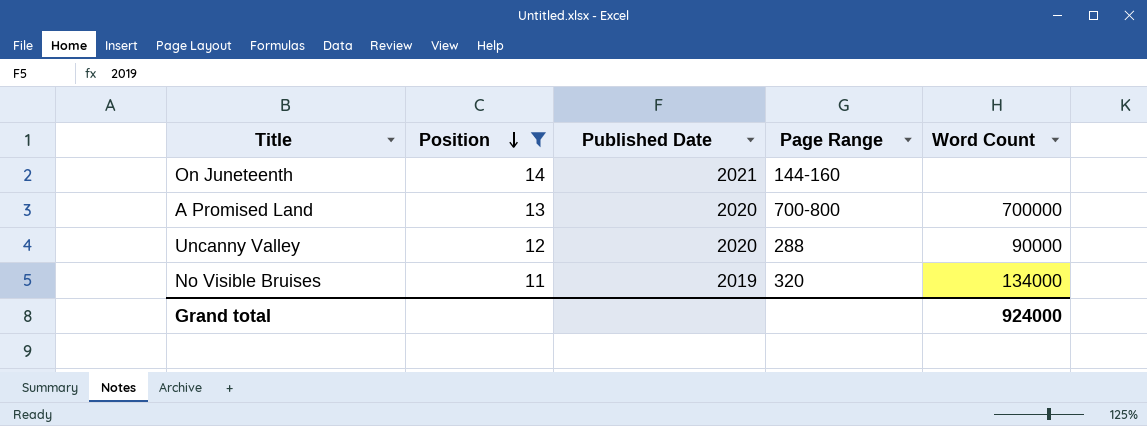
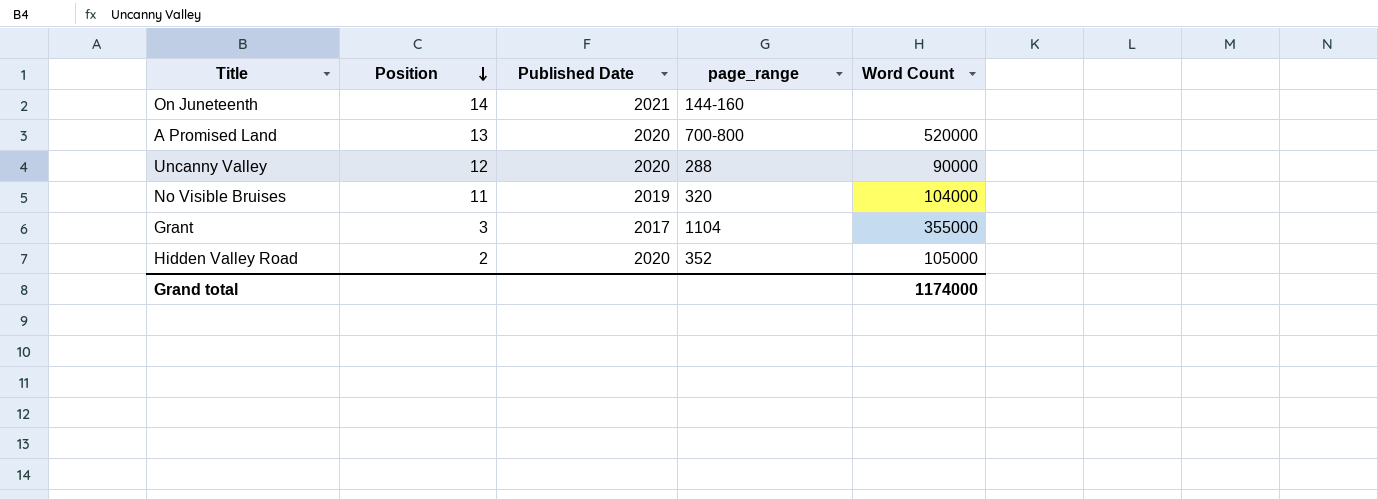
filter: Position >= 11 -> none
column name: Page Range -> page_range
A Promised Land | Word Count: 700000 -> 520000
No Visible Bruises | Word Count: 134000 -> 104000
Grand total | Word Count: 924000 -> 1174000

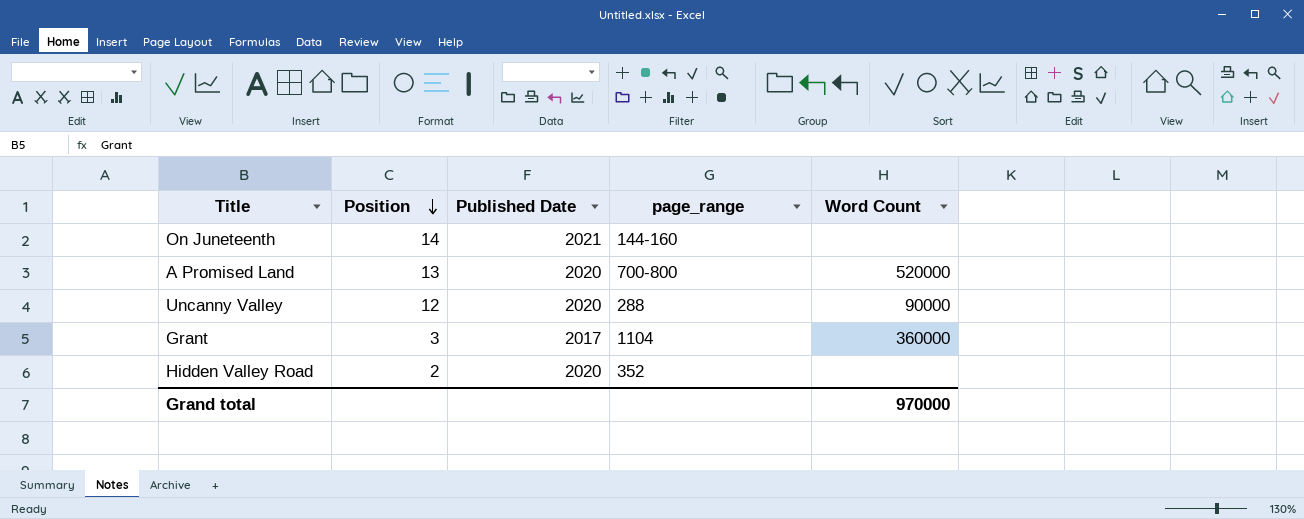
row No Visible Bruises: 11 | 2019 | 320 | 104000 -> none
Grant | Word Count: 355000 -> 360000
Hidden Valley Road | Word Count: 105000 -> none
Grand total | Word Count: 1174000 -> 970000

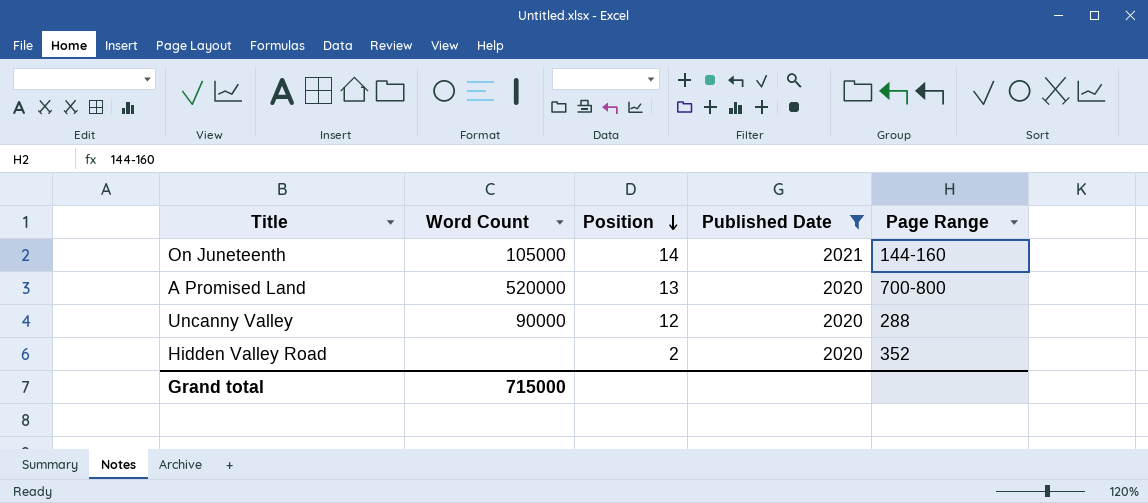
filter: none -> Published Date != 2017
column Word Count | position: 5 -> 2
column name: page_range -> Page Range
On Juneteenth | Word Count: none -> 105000
Grand total | Word Count: 970000 -> 715000

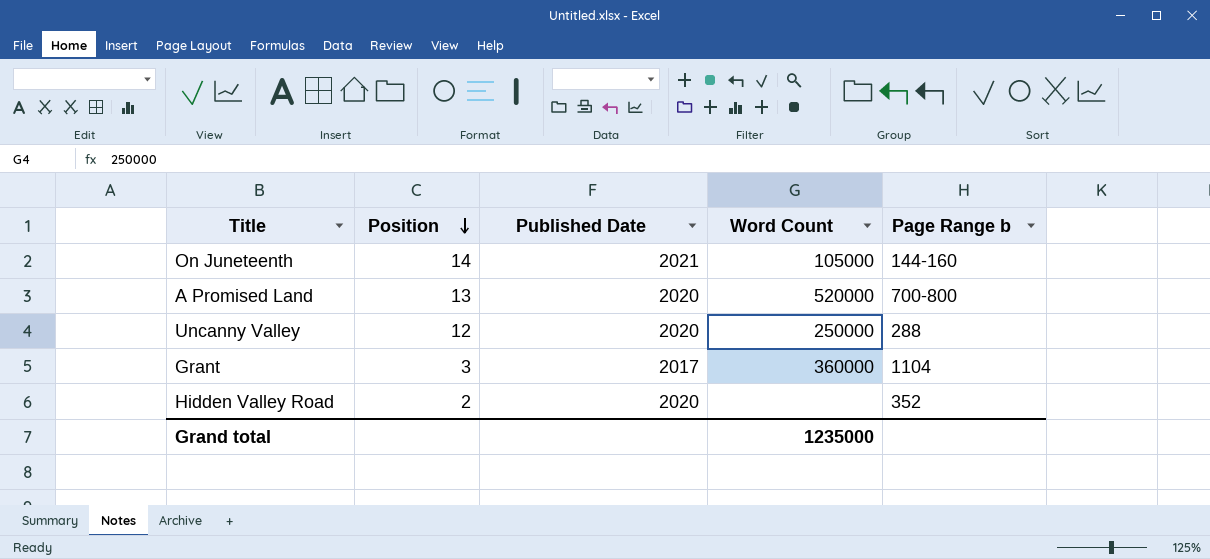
filter: Published Date != 2017 -> none
column Word Count | position: 2 -> 4
column name: Page Range -> Page Range b
Uncanny Valley | Word Count: 90000 -> 250000
Grand total | Word Count: 715000 -> 1235000

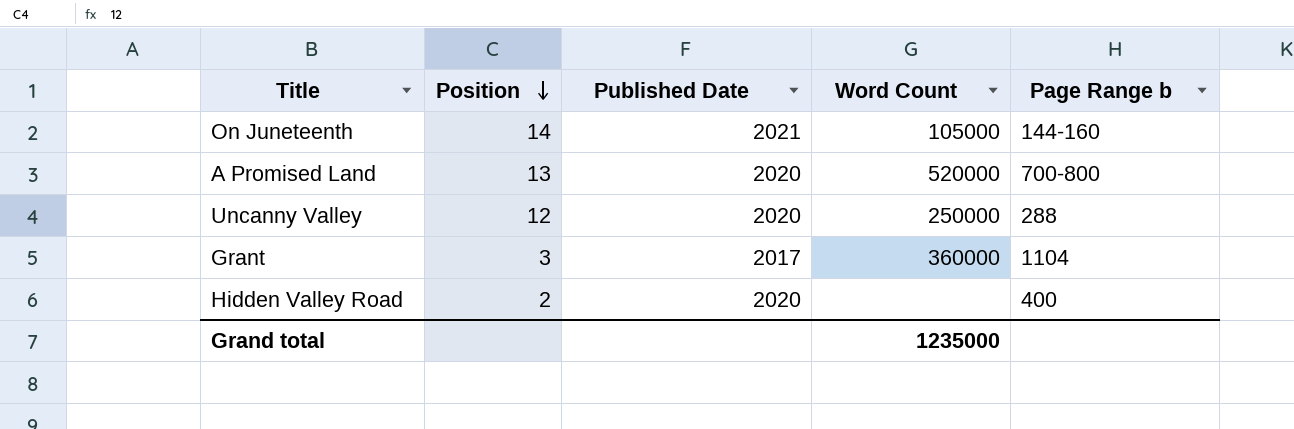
Hidden Valley Road | Page Range b: 352 -> 400

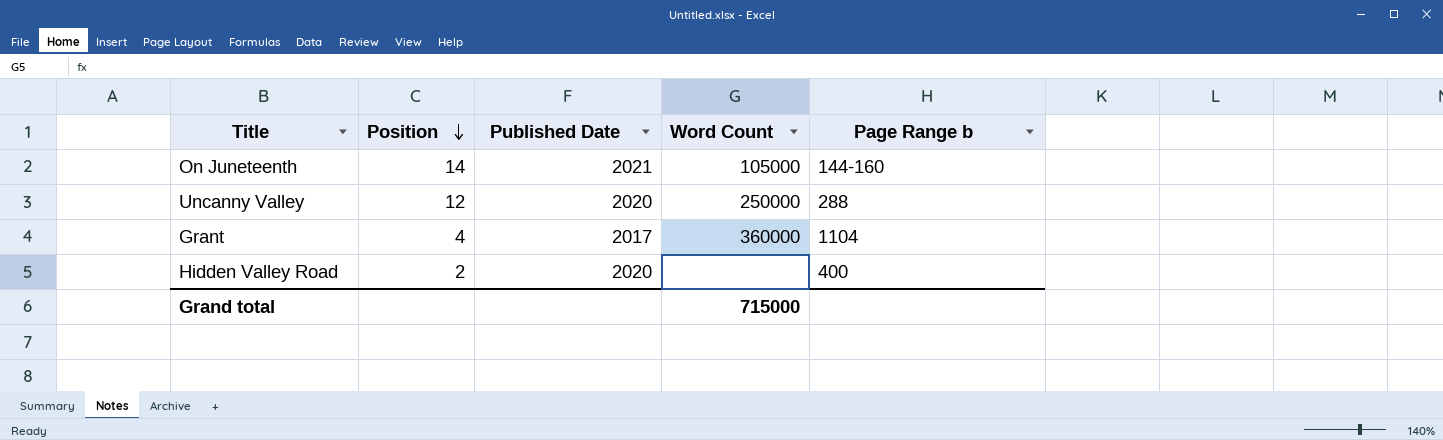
row A Promised Land: 13 | 2020 | 520000 | 700-800 -> none
Grant | Position: 3 -> 4
Grand total | Word Count: 1235000 -> 715000

